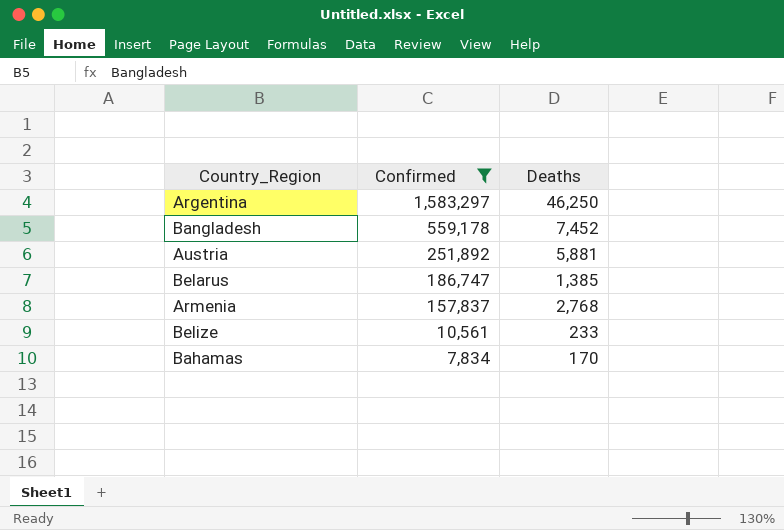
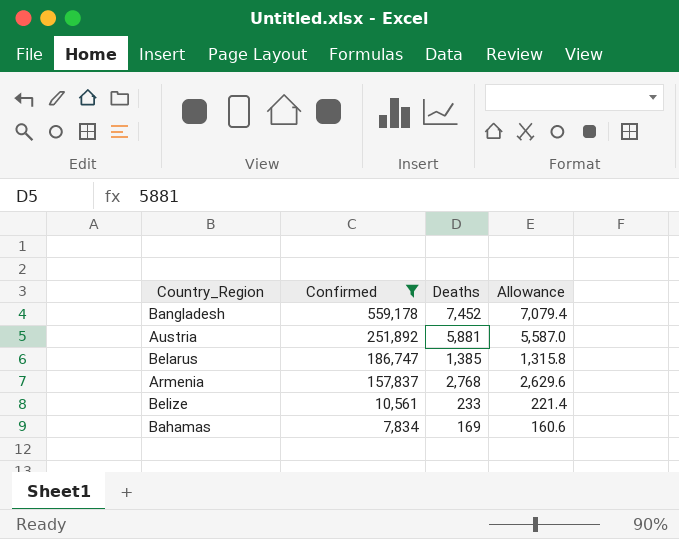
column Allowance | formula: none -> [Deaths] * 0.95
row Argentina: 1,583,297 | 46,250 -> none
Bahamas | Deaths: 170 -> 169

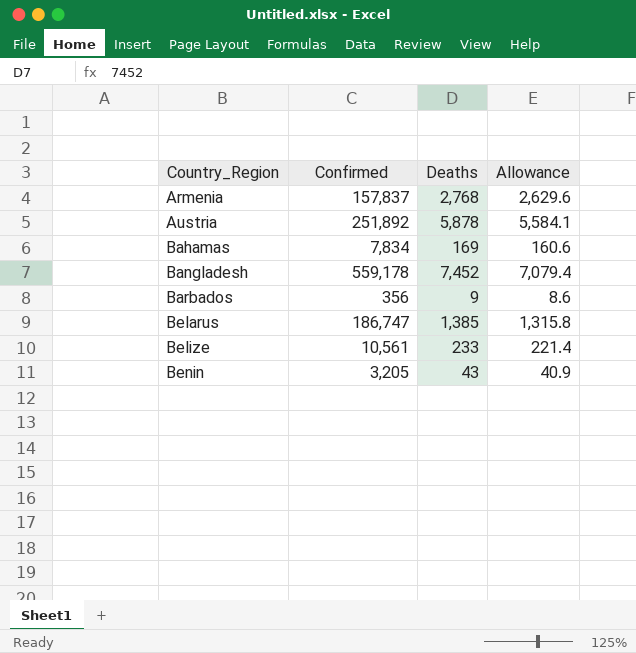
filter: Confirmed >= 7,834 -> none
row order: Confirmed descending -> Country_Region ascending
Austria | Deaths: 5,881 -> 5,878
Austria | Allowance: 5,587.0 -> 5,584.1

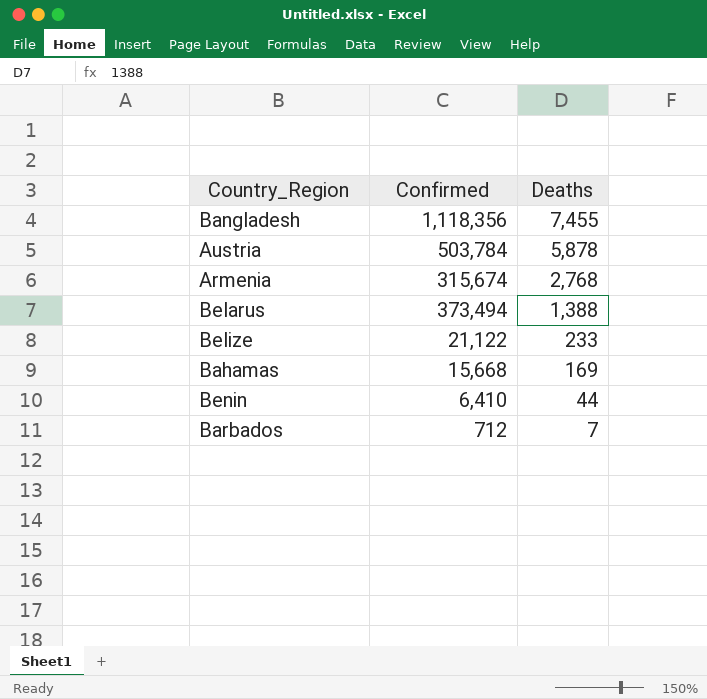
row order: Country_Region ascending -> Deaths descending
column Allowance | formula: [Deaths] * 0.95 -> none
Bangladesh | Confirmed: 559,178 -> 1,118,356
Bangladesh | Deaths: 7,452 -> 7,455
Austria | Confirmed: 251,892 -> 503,784
Armenia | Confirmed: 157,837 -> 315,674
Belarus | Confirmed: 186,747 -> 373,494
Belarus | Deaths: 1,385 -> 1,388
Belize | Confirmed: 10,561 -> 21,122
Bahamas | Confirmed: 7,834 -> 15,668
Benin | Confirmed: 3,205 -> 6,410
Benin | Deaths: 43 -> 44
Barbados | Confirmed: 356 -> 712
Barbados | Deaths: 9 -> 7

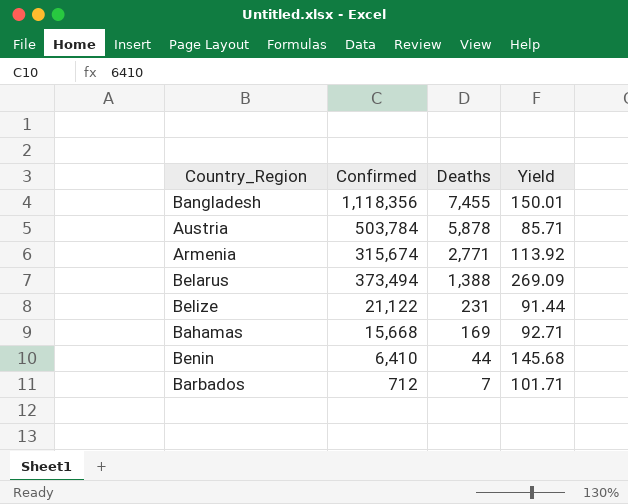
column Yield | formula: none -> [Confirmed] / [Deaths]
Armenia | Deaths: 2,768 -> 2,771
Belize | Deaths: 233 -> 231

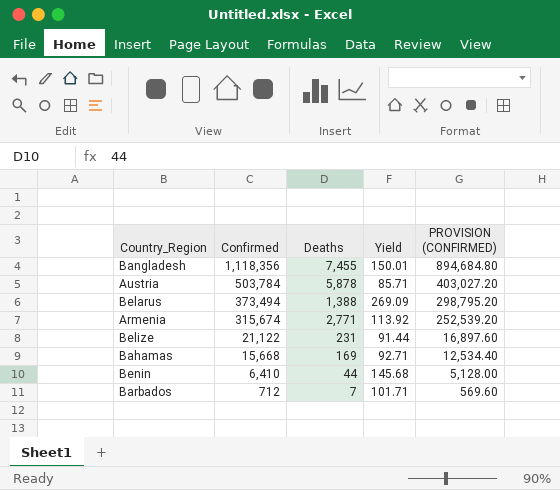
row order: Deaths descending -> Confirmed descending
column PROVISION (CONFIRMED) | formula: none -> [Confirmed] * 0.8

